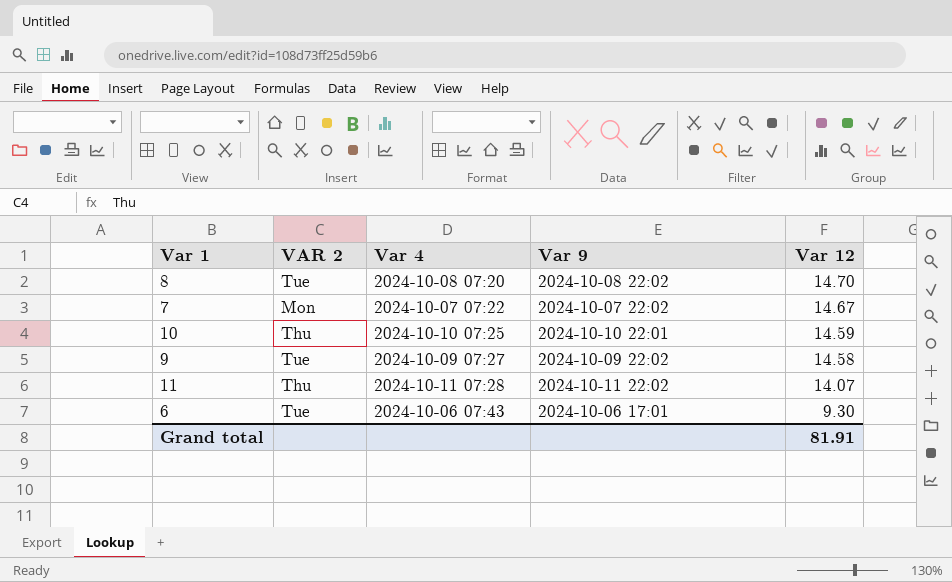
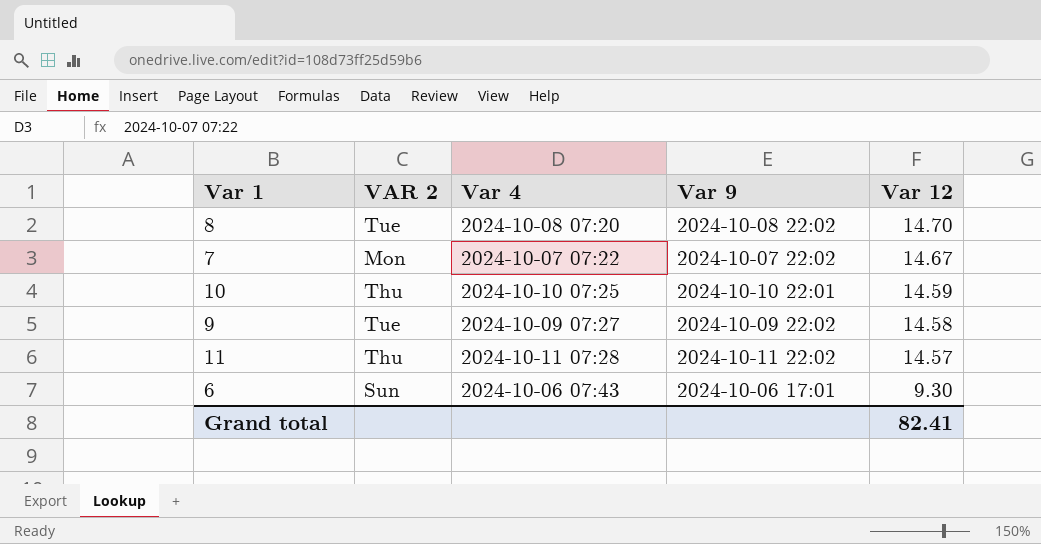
11 | Var 12: 14.07 -> 14.57
6 | VAR 2: Tue -> Sun
Grand total | Var 12: 81.91 -> 82.41

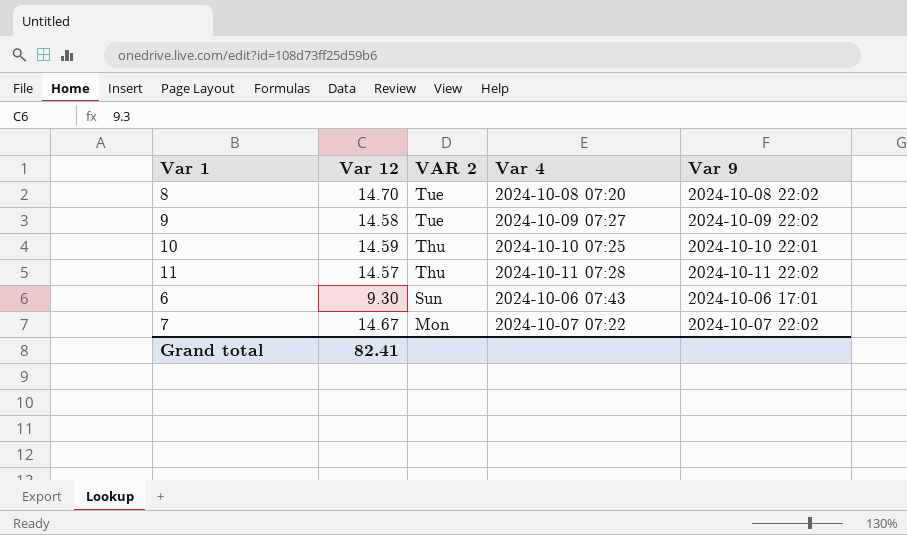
row order: Var 12 descending -> VAR 2 descending
column Var 12 | position: 5 -> 2

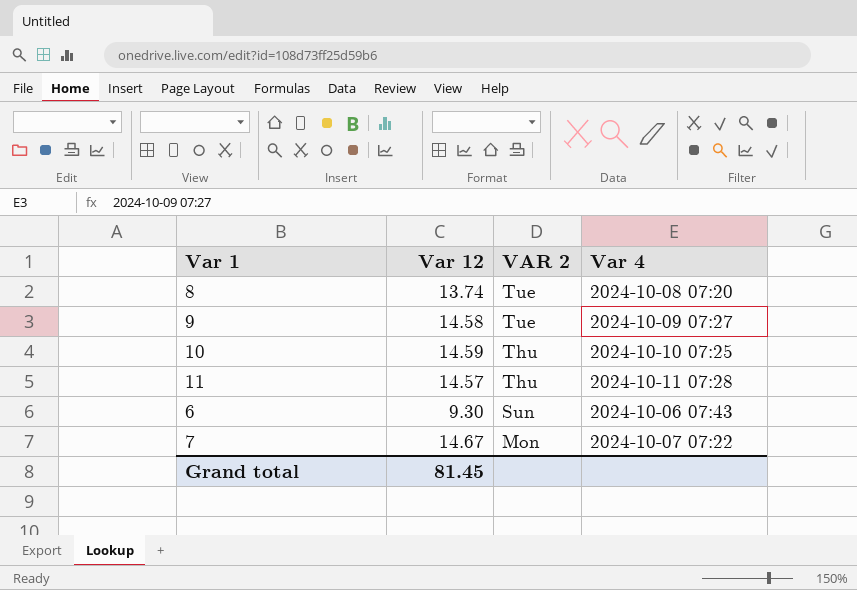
column Var 9 | position: 5 -> none
8 | Var 12: 14.70 -> 13.74
Grand total | Var 12: 82.41 -> 81.45

